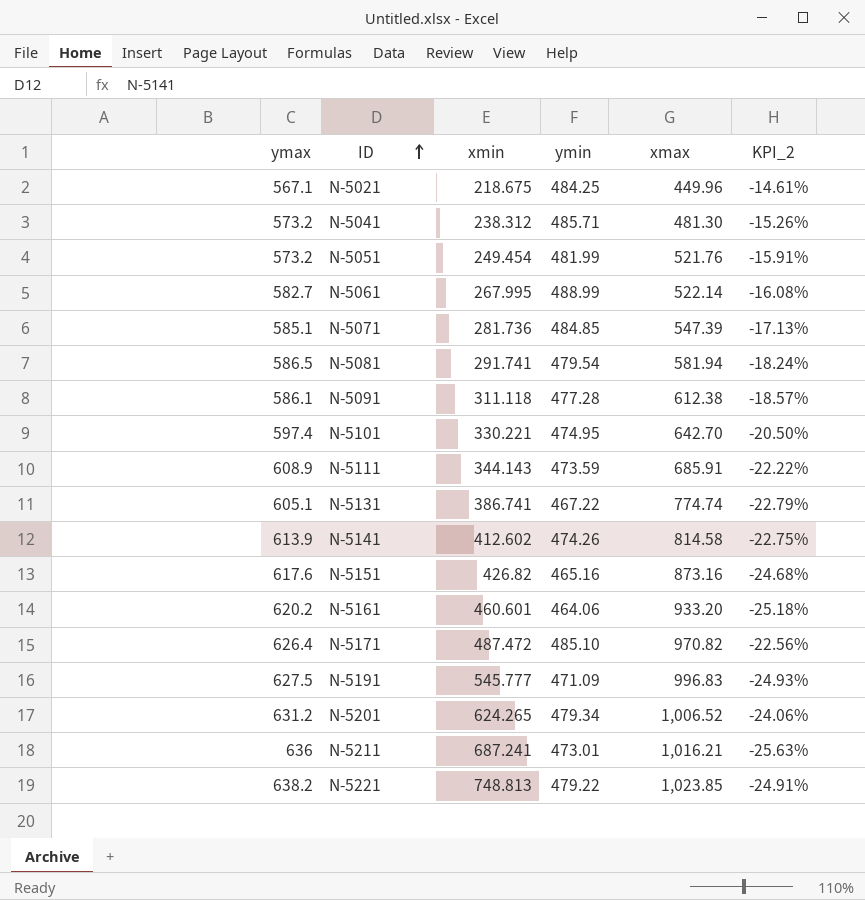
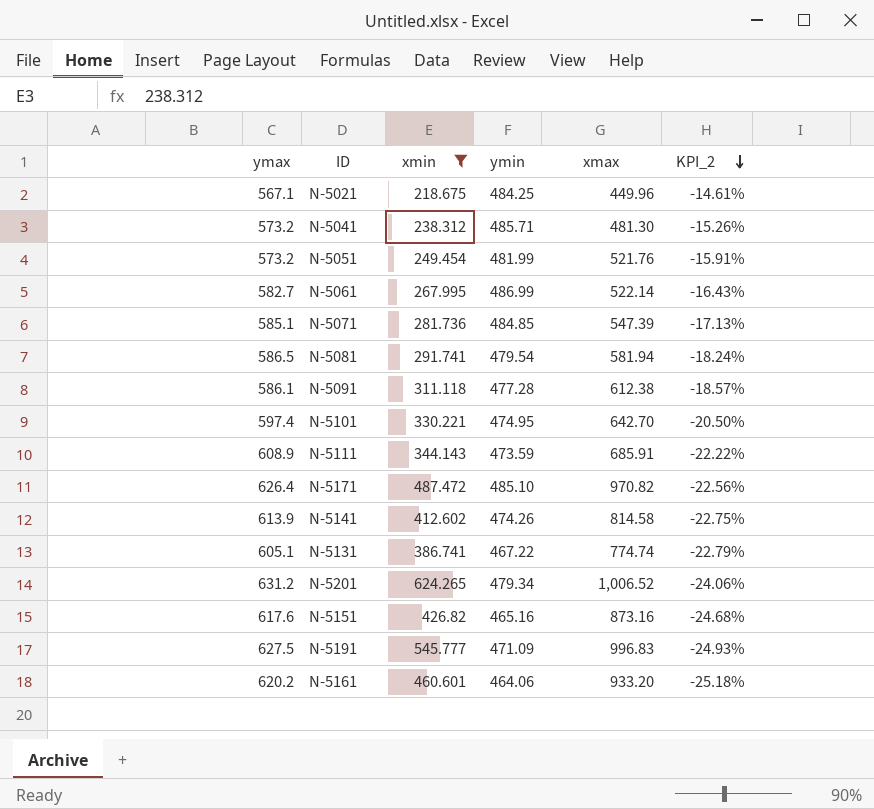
filter: none -> xmin <= 624.265
row order: ID ascending -> KPI_2 descending
N-5061 | ymin: 488.99 -> 486.99
N-5061 | KPI_2: -16.08% -> -16.43%

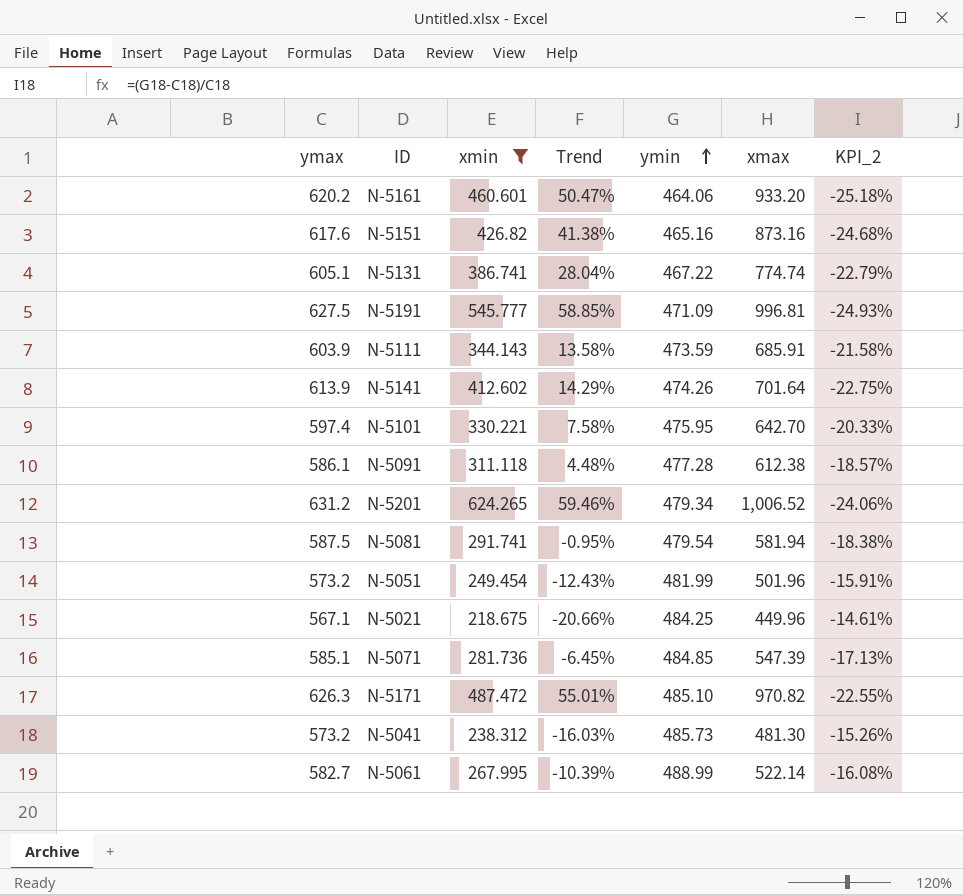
row order: KPI_2 descending -> ymin ascending
column Trend | formula: none -> ([xmax] - [ymax]) / [ymax]
N-5191 | xmax: 996.83 -> 996.81
N-5111 | ymax: 608.9 -> 603.9
N-5111 | KPI_2: -22.22% -> -21.58%
N-5141 | xmax: 814.58 -> 701.64
N-5101 | ymin: 474.95 -> 475.95
N-5101 | KPI_2: -20.50% -> -20.33%
N-5081 | ymax: 586.5 -> 587.5
N-5081 | KPI_2: -18.24% -> -18.38%
N-5051 | xmax: 521.76 -> 501.96
N-5171 | ymax: 626.4 -> 626.3
N-5171 | KPI_2: -22.56% -> -22.55%
N-5041 | ymin: 485.71 -> 485.73
N-5061 | ymin: 486.99 -> 488.99
N-5061 | KPI_2: -16.43% -> -16.08%

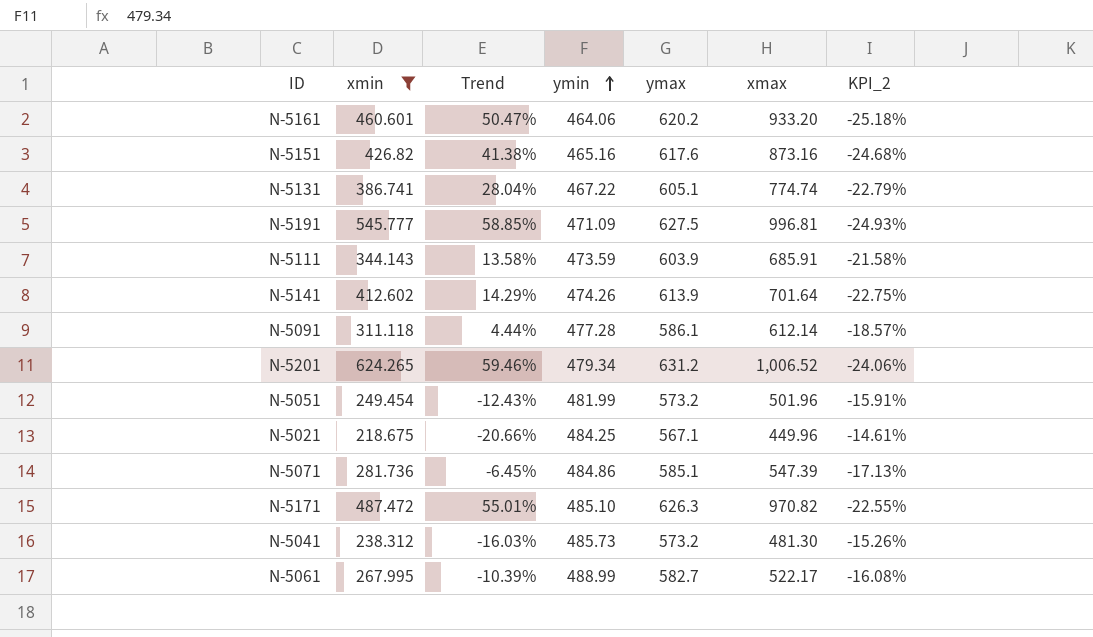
column ymax | position: 1 -> 5
row N-5101: 597.4 | 330.221 | 7.58% | 475.95 | 642.70 | -20.33% -> none
row N-5081: 587.5 | 291.741 | -0.95% | 479.54 | 581.94 | -18.38% -> none
N-5091 | Trend: 4.48% -> 4.44%
N-5091 | xmax: 612.38 -> 612.14
N-5071 | ymin: 484.85 -> 484.86
N-5061 | xmax: 522.14 -> 522.17

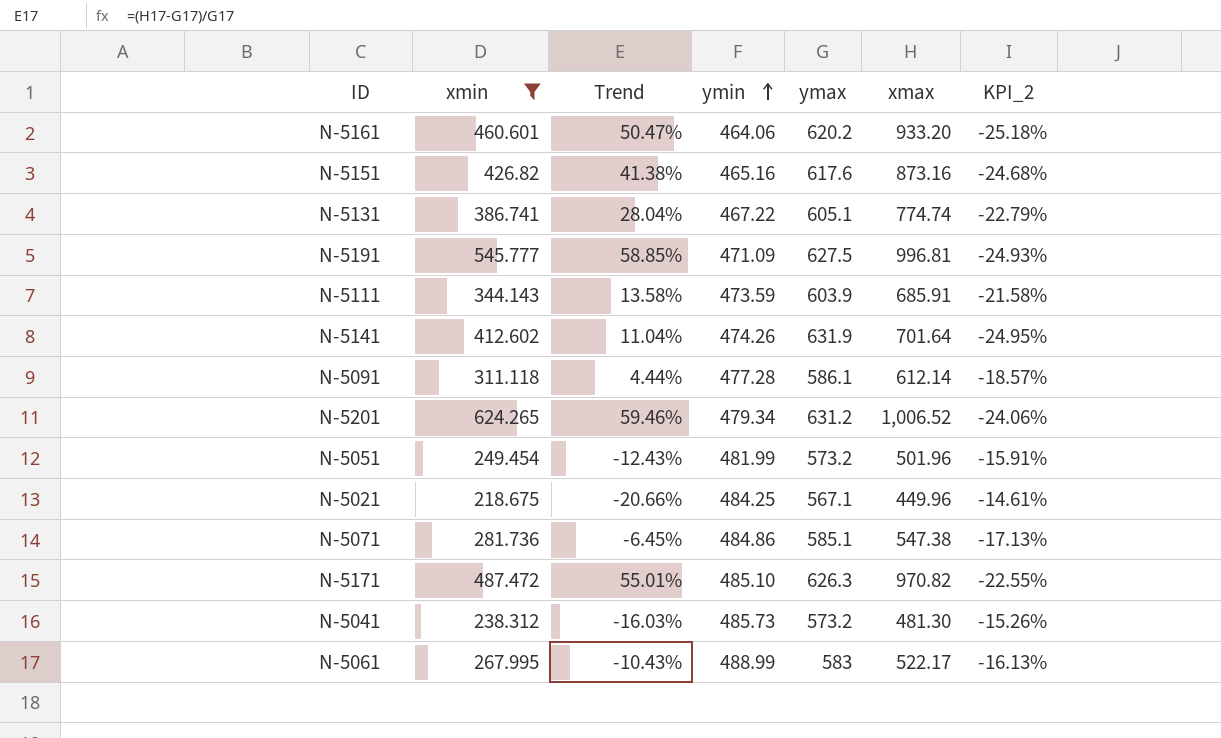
N-5141 | Trend: 14.29% -> 11.04%
N-5141 | ymax: 613.9 -> 631.9
N-5141 | KPI_2: -22.75% -> -24.95%
N-5071 | xmax: 547.39 -> 547.38
N-5061 | Trend: -10.39% -> -10.43%
N-5061 | ymax: 582.7 -> 583
N-5061 | KPI_2: -16.08% -> -16.13%

